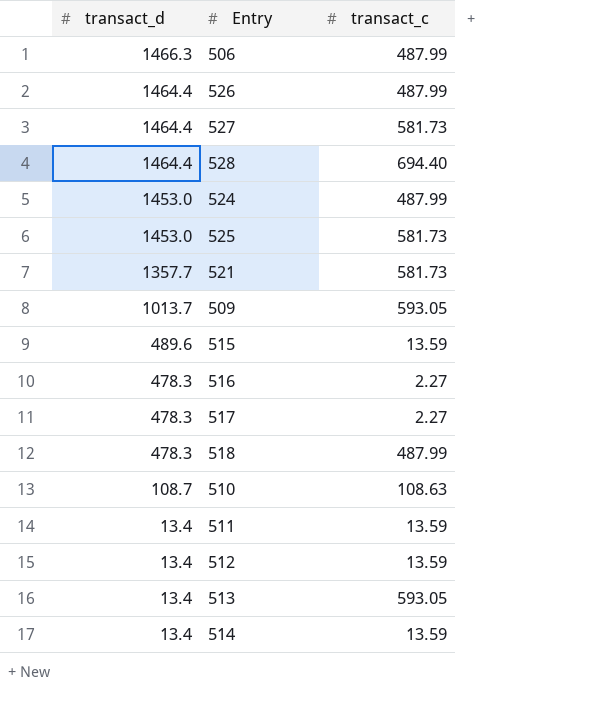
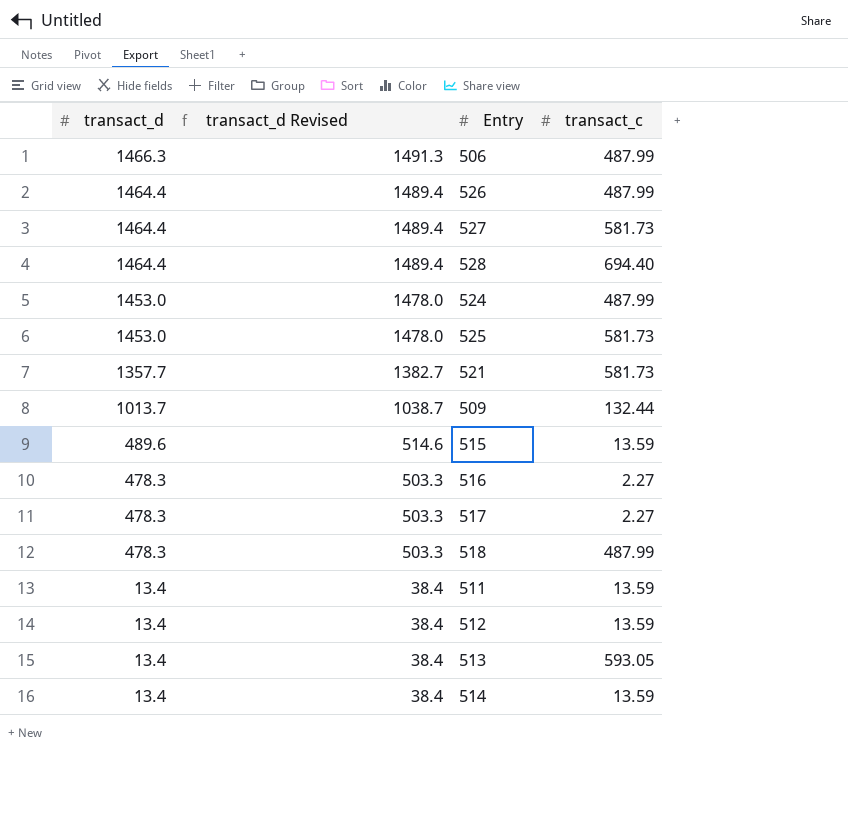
column transact_d Revised | formula: none -> [transact_d] + 25
row 510: 108.7 | 108.63 -> none
509 | transact_c: 593.05 -> 132.44

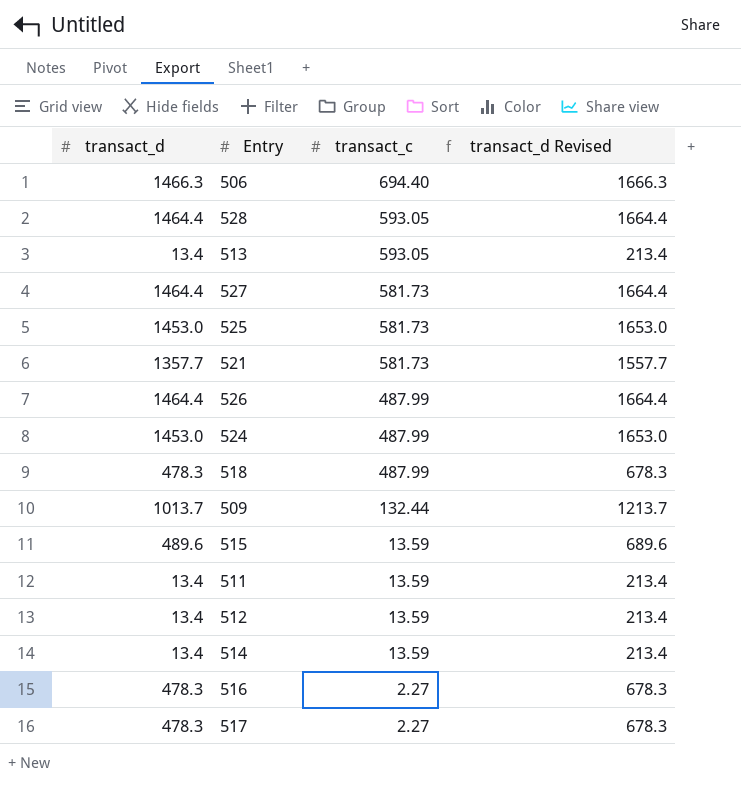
row order: transact_d descending -> transact_c descending
column transact_d Revised | formula: [transact_d] + 25 -> [transact_d] + 200
column transact_d Revised | position: 2 -> 4
506 | transact_c: 487.99 -> 694.40
528 | transact_c: 694.40 -> 593.05

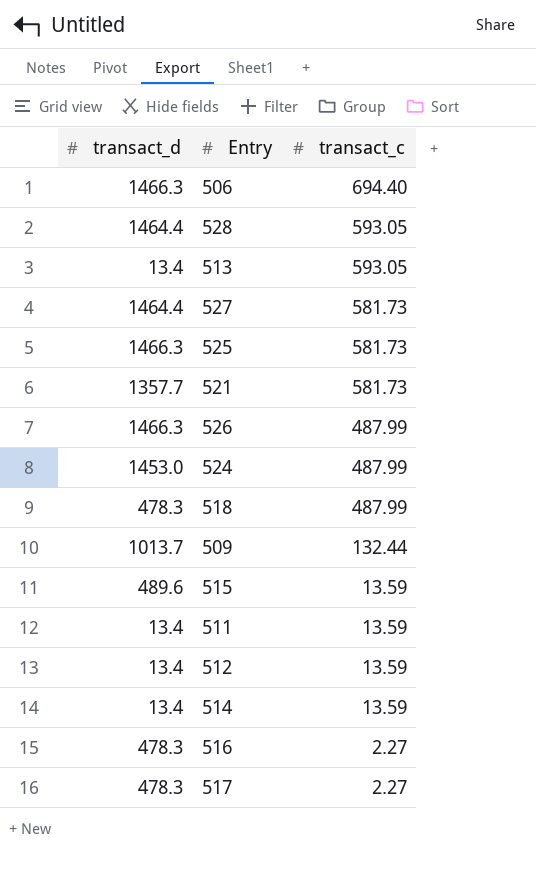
column transact_d Revised | formula: [transact_d] + 200 -> none
525 | transact_d: 1453.0 -> 1466.3
526 | transact_d: 1464.4 -> 1466.3

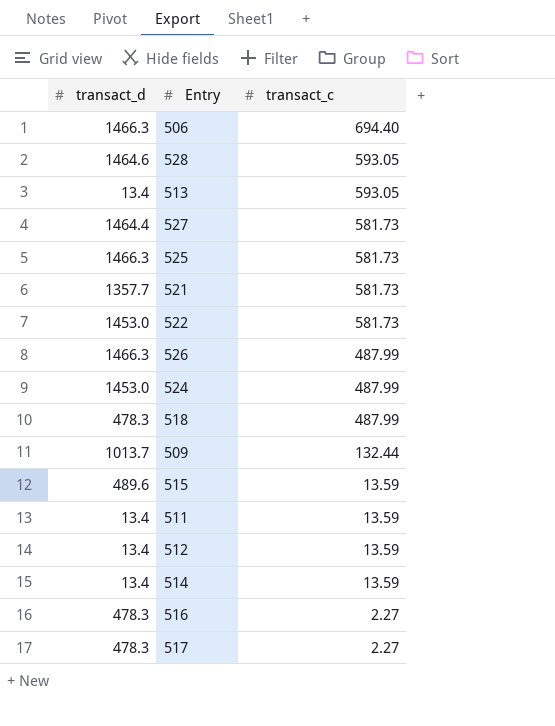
528 | transact_d: 1464.4 -> 1464.6
row 522: none -> 1453.0 | 581.73

